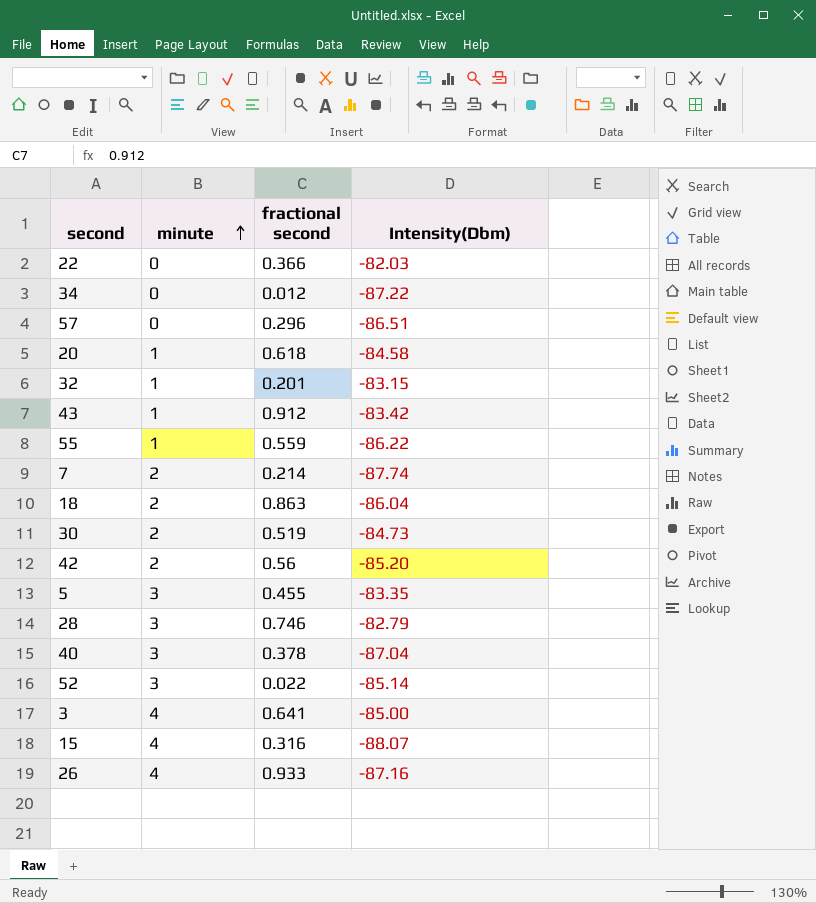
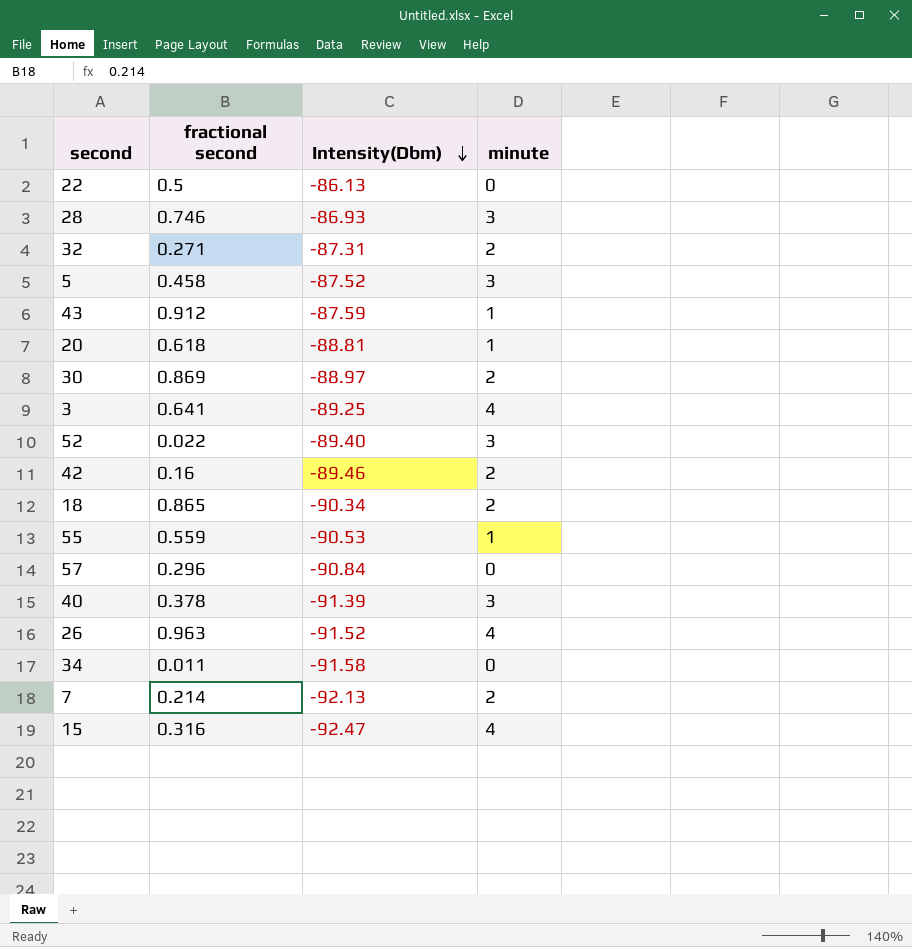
row order: minute ascending -> Intensity(Dbm) descending
column minute | position: 2 -> 4
22 | fractional second: 0.366 -> 0.5
22 | Intensity(Dbm): -82.03 -> -86.13
28 | Intensity(Dbm): -82.79 -> -86.93
32 | fractional second: 0.201 -> 0.271
32 | Intensity(Dbm): -83.15 -> -87.31
32 | minute: 1 -> 2
5 | fractional second: 0.455 -> 0.458
5 | Intensity(Dbm): -83.35 -> -87.52
43 | Intensity(Dbm): -83.42 -> -87.59
20 | Intensity(Dbm): -84.58 -> -88.81
30 | fractional second: 0.519 -> 0.869
30 | Intensity(Dbm): -84.73 -> -88.97
3 | Intensity(Dbm): -85.00 -> -89.25
52 | Intensity(Dbm): -85.14 -> -89.40
42 | fractional second: 0.56 -> 0.16
42 | Intensity(Dbm): -85.20 -> -89.46
18 | fractional second: 0.863 -> 0.865
18 | Intensity(Dbm): -86.04 -> -90.34
55 | Intensity(Dbm): -86.22 -> -90.53
57 | Intensity(Dbm): -86.51 -> -90.84
40 | Intensity(Dbm): -87.04 -> -91.39
26 | fractional second: 0.933 -> 0.963
26 | Intensity(Dbm): -87.16 -> -91.52
34 | fractional second: 0.012 -> 0.011
34 | Intensity(Dbm): -87.22 -> -91.58
7 | Intensity(Dbm): -87.74 -> -92.13
15 | Intensity(Dbm): -88.07 -> -92.47

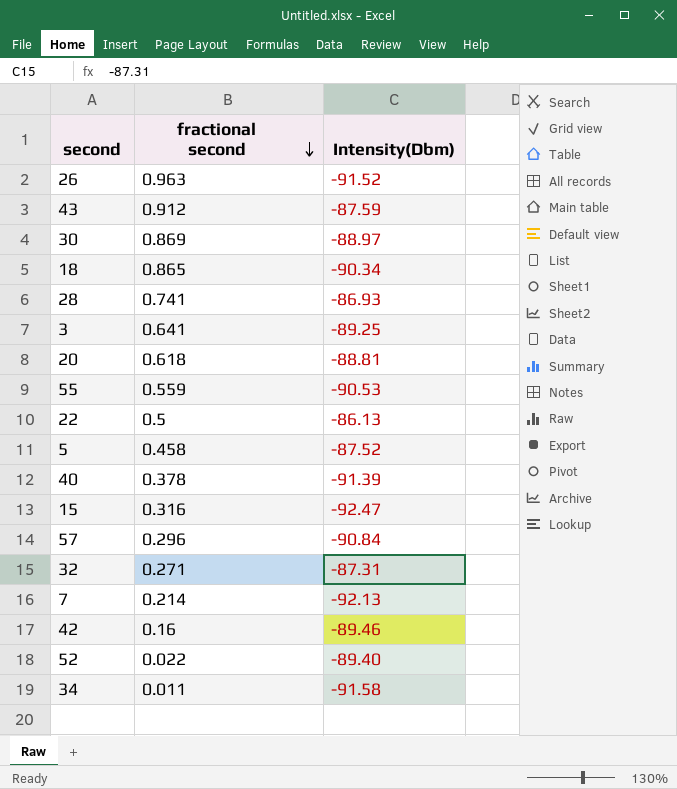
row order: Intensity(Dbm) descending -> fractional second descending
column minute | position: 4 -> none
28 | fractional second: 0.746 -> 0.741

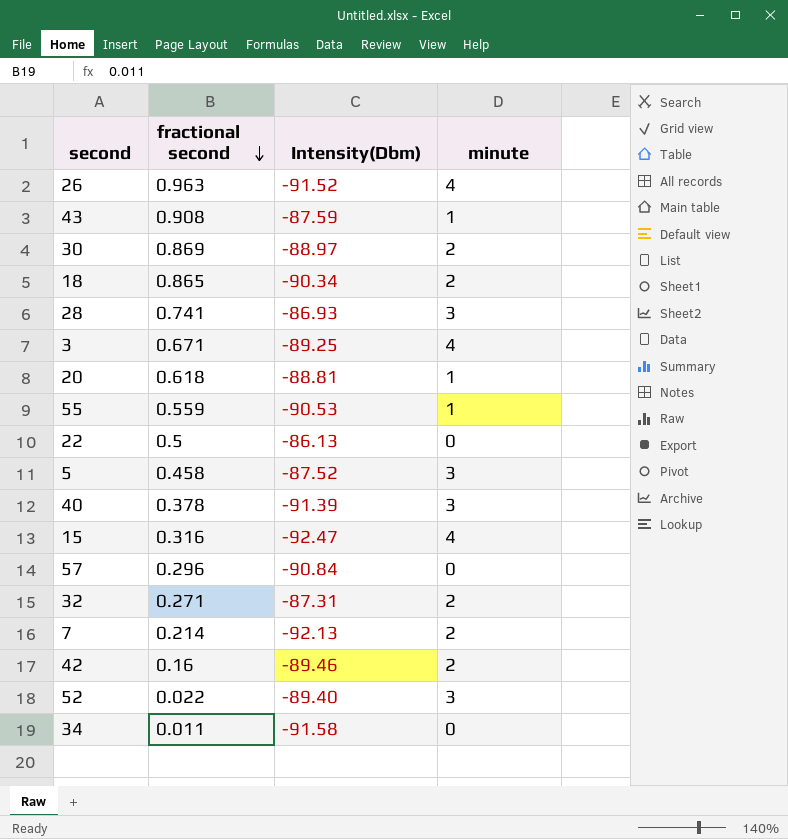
column minute | position: none -> 4
43 | fractional second: 0.912 -> 0.908
3 | fractional second: 0.641 -> 0.671

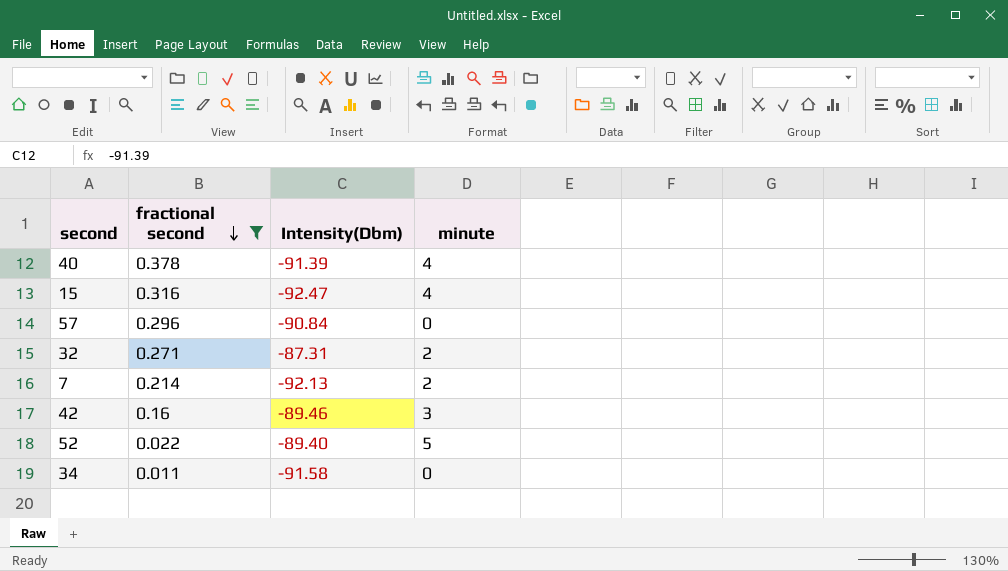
filter: none -> fractional second <= 0.378
40 | minute: 3 -> 4
42 | minute: 2 -> 3
52 | minute: 3 -> 5

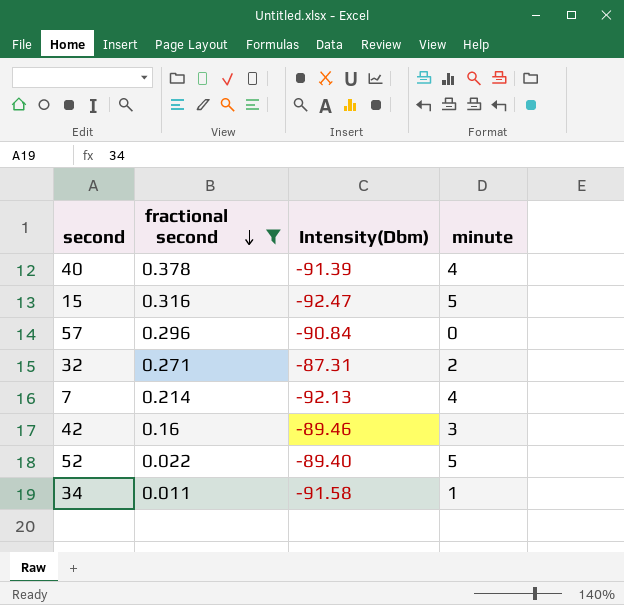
15 | minute: 4 -> 5
7 | minute: 2 -> 4
34 | minute: 0 -> 1

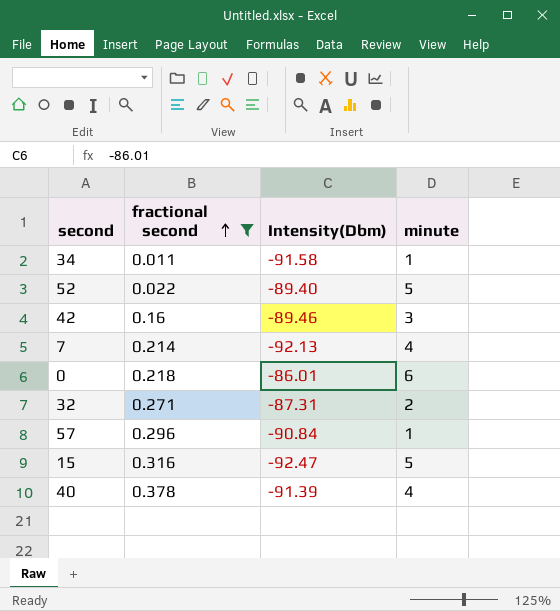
row order: fractional second descending -> fractional second ascending
row 0: none -> 0.218 | -86.01 | 6
57 | minute: 0 -> 1

